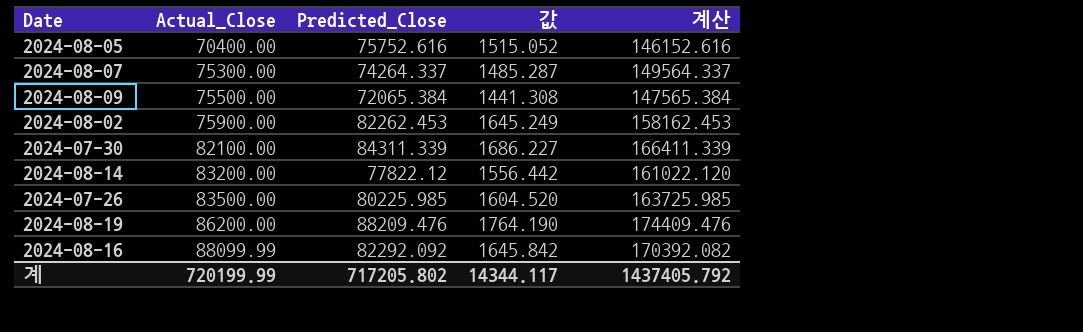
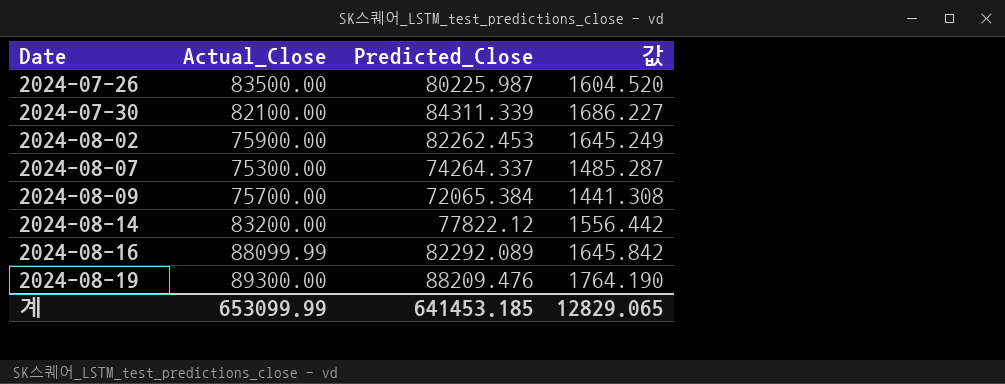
row order: Actual_Close ascending -> Date ascending
column 계산 | formula: [Actual_Close] + [Predicted_Close] -> none
row 2024-08-05: 70400.00 | 75752.616 | 1515.052 | 146152.616 -> none
2024-07-26 | Predicted_Close: 80225.985 -> 80225.987
2024-08-09 | Actual_Close: 75500.00 -> 75700.00
2024-08-16 | Predicted_Close: 82292.092 -> 82292.089
2024-08-19 | Actual_Close: 86200.00 -> 89300.00
계 | Actual_Close: 720199.99 -> 653099.99
계 | Predicted_Close: 717205.802 -> 641453.185
계 | 값: 14344.117 -> 12829.065

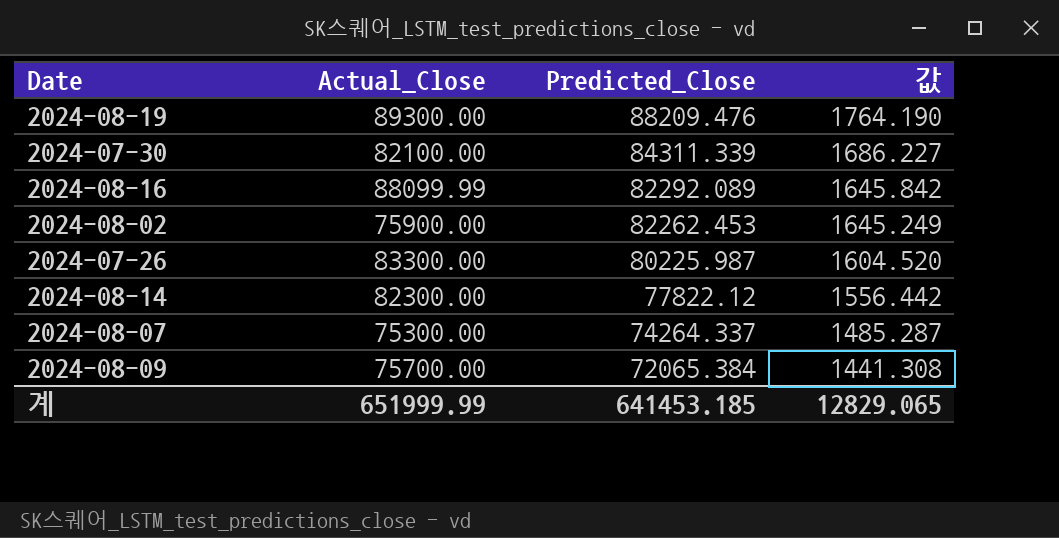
row order: Date ascending -> Predicted_Close descending
2024-07-26 | Actual_Close: 83500.00 -> 83300.00
2024-08-14 | Actual_Close: 83200.00 -> 82300.00
계 | Actual_Close: 653099.99 -> 651999.99

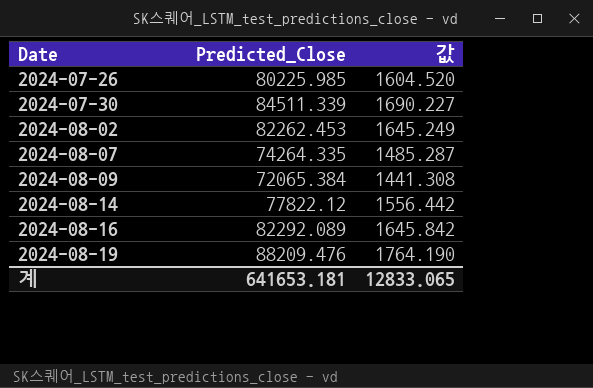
row order: Predicted_Close descending -> Date ascending
column Actual_Close | position: 2 -> none
2024-07-26 | Predicted_Close: 80225.987 -> 80225.985
2024-07-30 | Predicted_Close: 84311.339 -> 84511.339
2024-07-30 | 값: 1686.227 -> 1690.227
2024-08-07 | Predicted_Close: 74264.337 -> 74264.335
계 | Predicted_Close: 641453.185 -> 641653.181
계 | 값: 12829.065 -> 12833.065

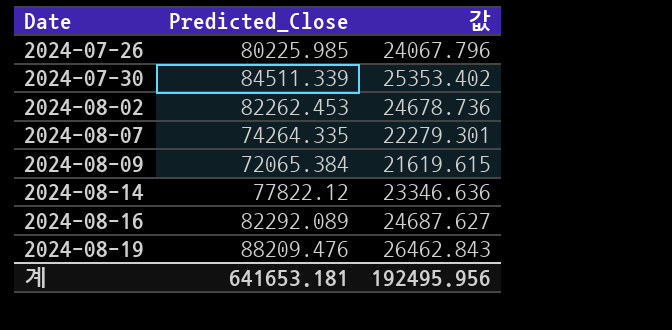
column 값 | formula: [Predicted_Close] * 0.02 -> [Predicted_Close] * 0.3
계 | 값: 12833.065 -> 192495.956

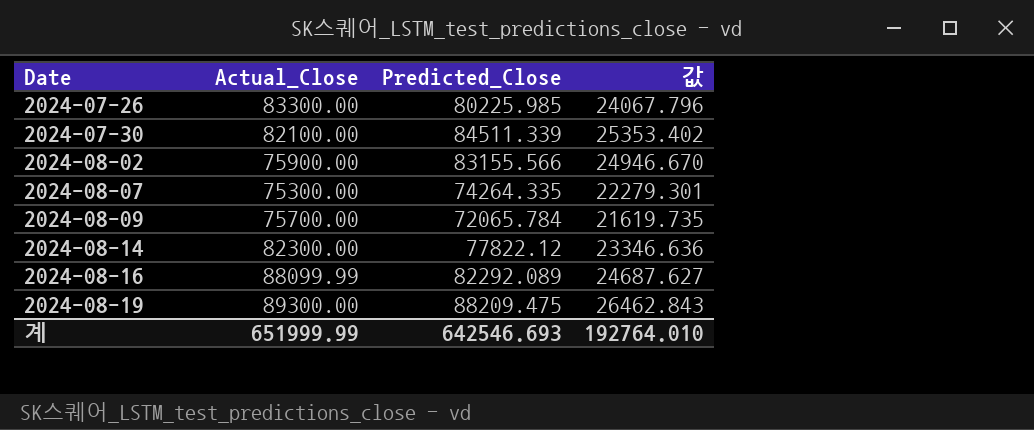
column Actual_Close | position: none -> 2
2024-08-02 | Predicted_Close: 82262.453 -> 83155.566
2024-08-02 | 값: 24678.736 -> 24946.670
2024-08-09 | Predicted_Close: 72065.384 -> 72065.784
2024-08-09 | 값: 21619.615 -> 21619.735
2024-08-19 | Predicted_Close: 88209.476 -> 88209.475
계 | Predicted_Close: 641653.181 -> 642546.693
계 | 값: 192495.956 -> 192764.010

